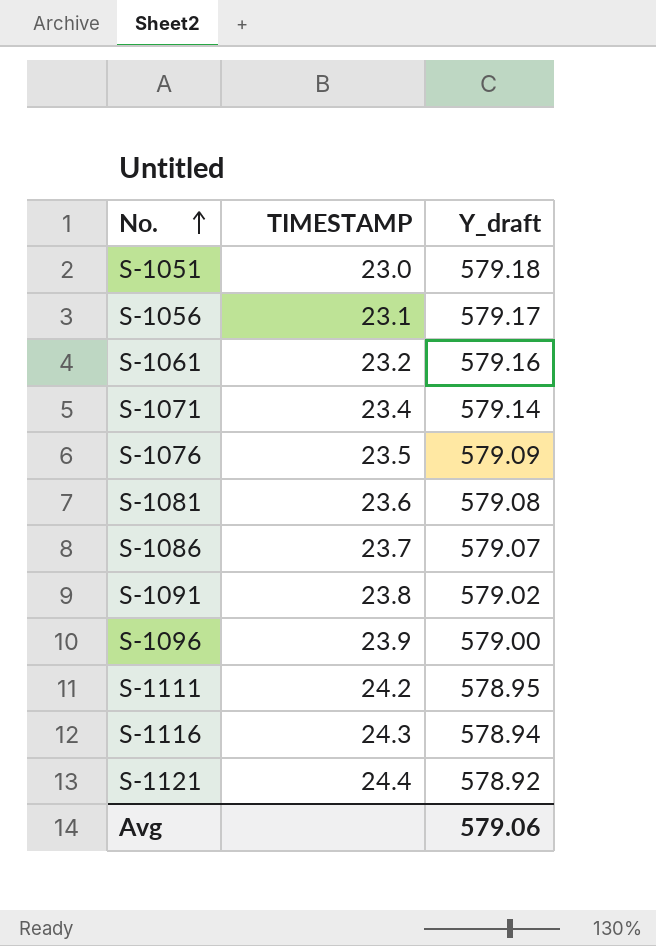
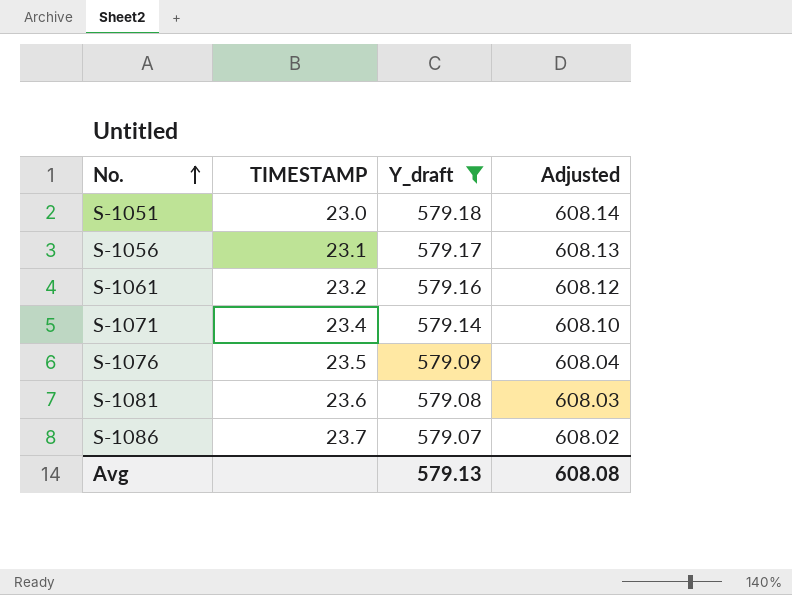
filter: none -> Y_draft >= 579.07
column Adjusted | formula: none -> [Y_draft] * 1.05
Avg | Y_draft: 579.06 -> 579.13

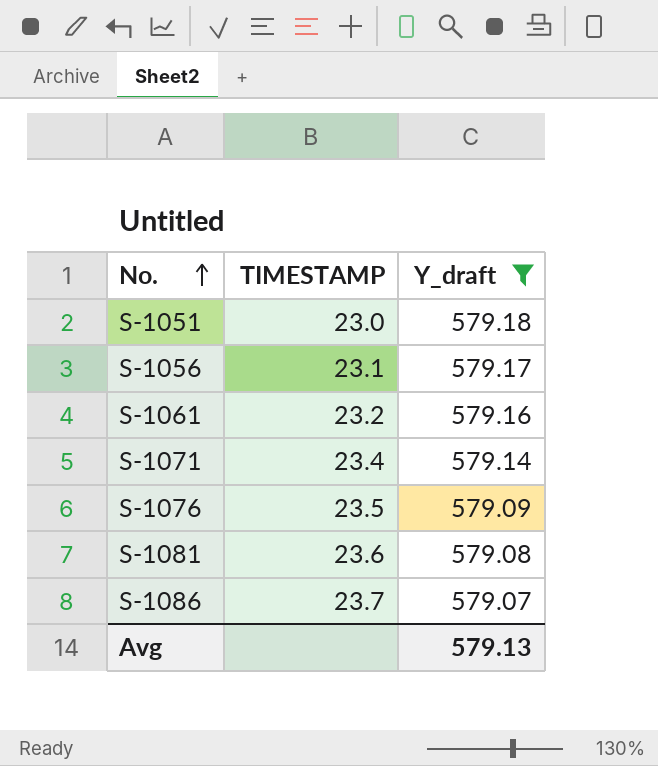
column Adjusted | formula: [Y_draft] * 1.05 -> none

